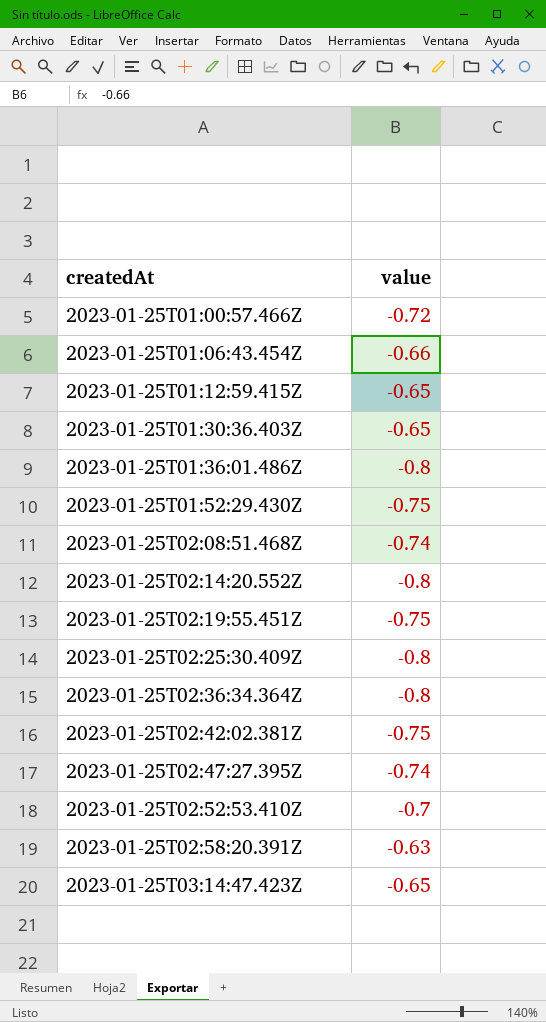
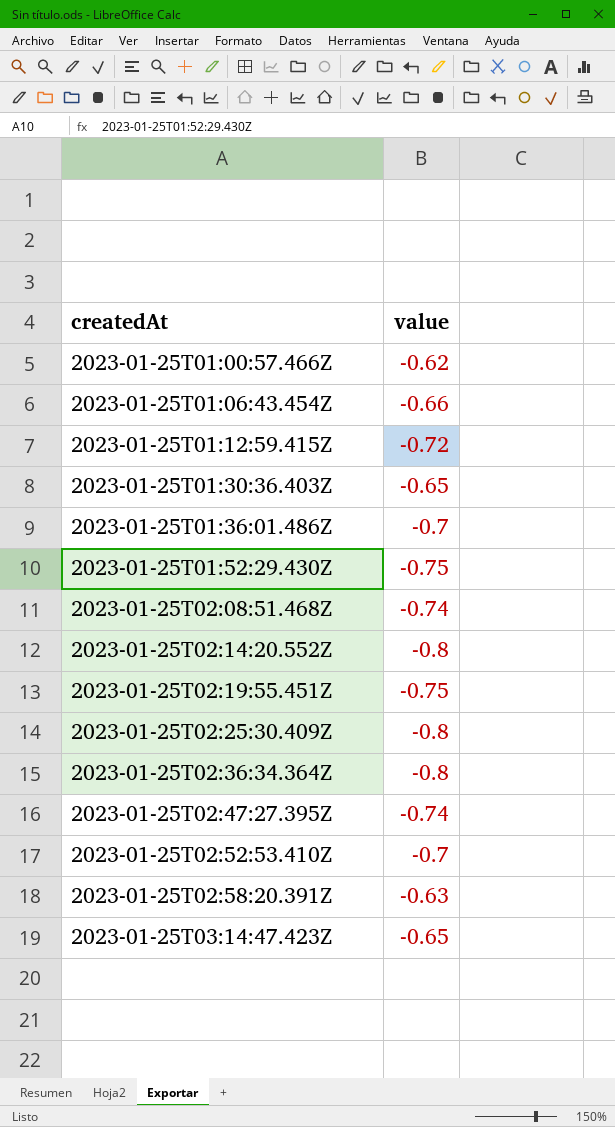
row 2023-01-25T02:42:02.381Z: -0.75 -> none
2023-01-25T01:00:57.466Z | value: -0.72 -> -0.62
2023-01-25T01:12:59.415Z | value: -0.65 -> -0.72
2023-01-25T01:36:01.486Z | value: -0.8 -> -0.7

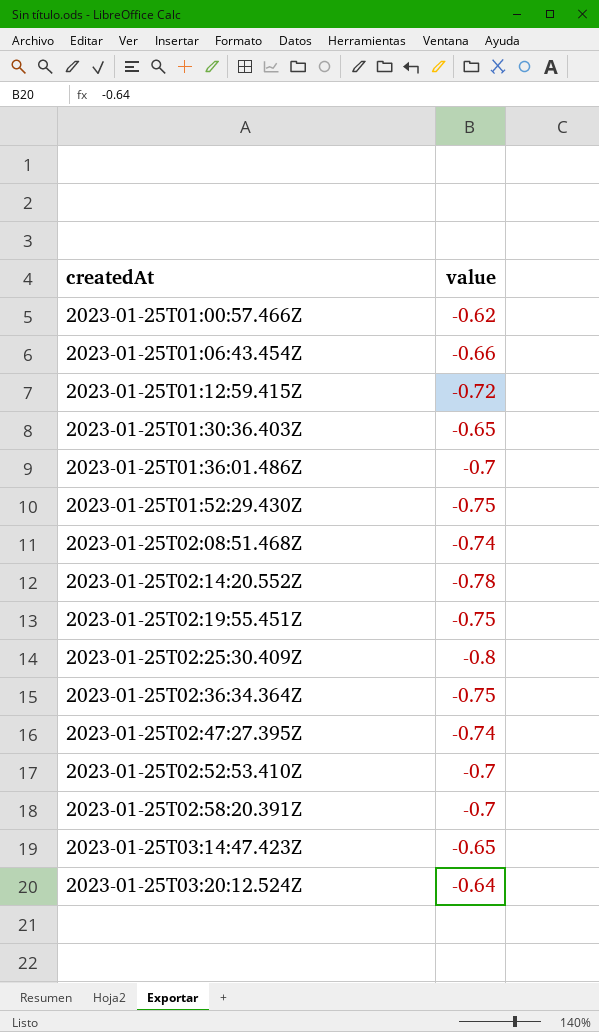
2023-01-25T02:14:20.552Z | value: -0.8 -> -0.78
2023-01-25T02:36:34.364Z | value: -0.8 -> -0.75
2023-01-25T02:58:20.391Z | value: -0.63 -> -0.7
row 2023-01-25T03:20:12.524Z: none -> -0.64

